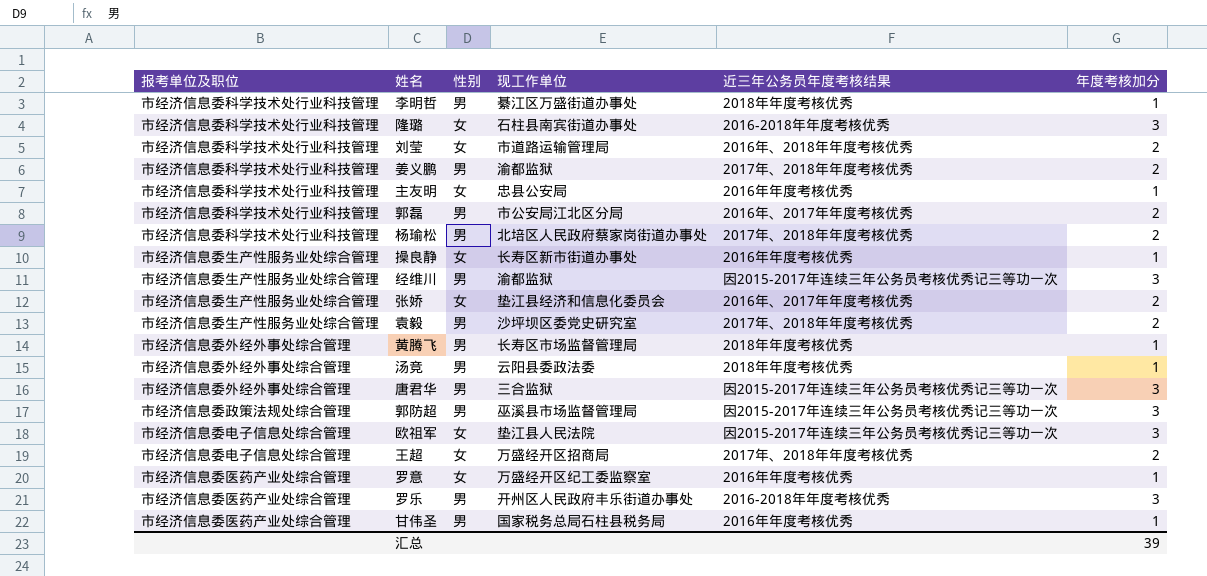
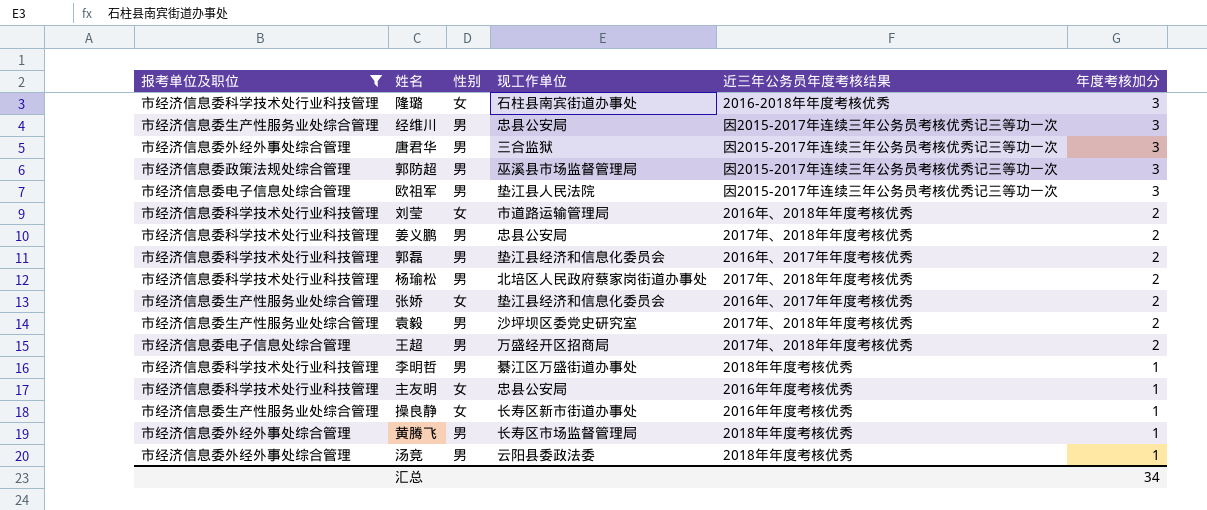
filter: none -> 报考单位及职位 != 市经济信息委医药产业处综合管理
row order: none -> 年度考核加分 descending
经维川 | 现工作单位: 渝都监狱 -> 忠县公安局
欧祖军 | 性别: 女 -> 男
姜义鹏 | 现工作单位: 渝都监狱 -> 忠县公安局
郭磊 | 现工作单位: 市公安局江北区分局 -> 垫江县经济和信息化委员会
王超 | 性别: 女 -> 男
汇总 | 年度考核加分: 39 -> 34

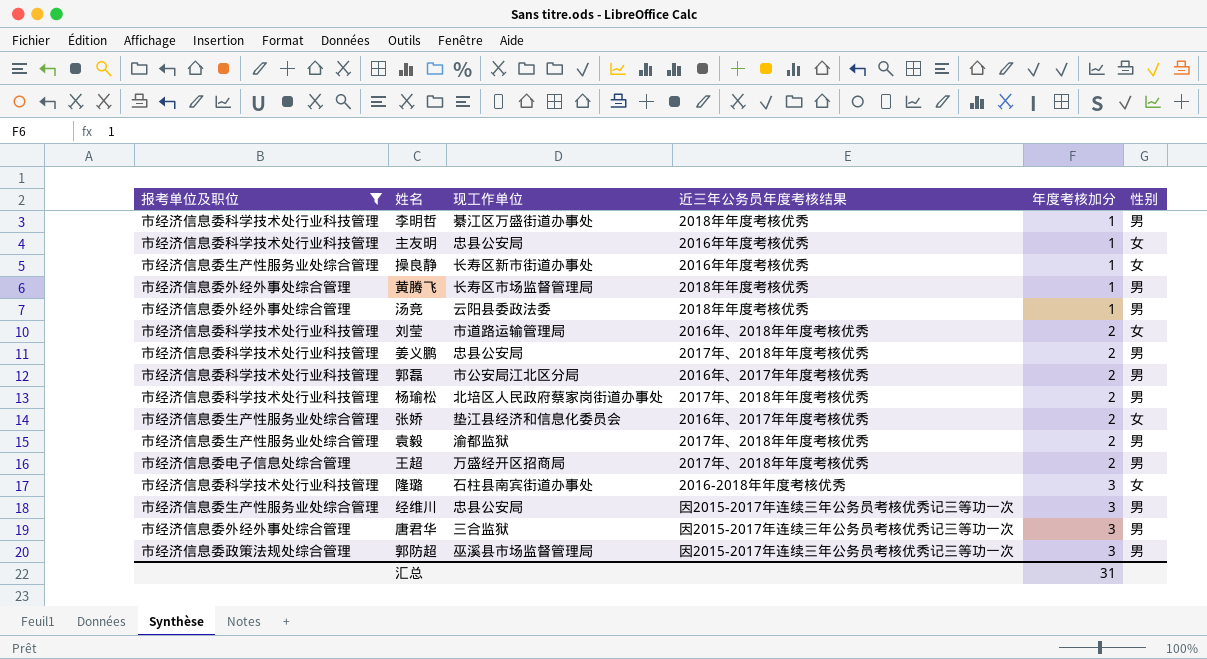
row order: 年度考核加分 descending -> 年度考核加分 ascending
column 性别 | position: 3 -> 6
row 欧祖军: 市经济信息委电子信息处综合管理 | 男 | 垫江县人民法院 | 因2015-2017年连续三年公务员考核优秀记三等功一次 | 3 -> none
郭磊 | 现工作单位: 垫江县经济和信息化委员会 -> 市公安局江北区分局
袁毅 | 现工作单位: 沙坪坝区委党史研究室 -> 渝都监狱
汇总 | 年度考核加分: 34 -> 31

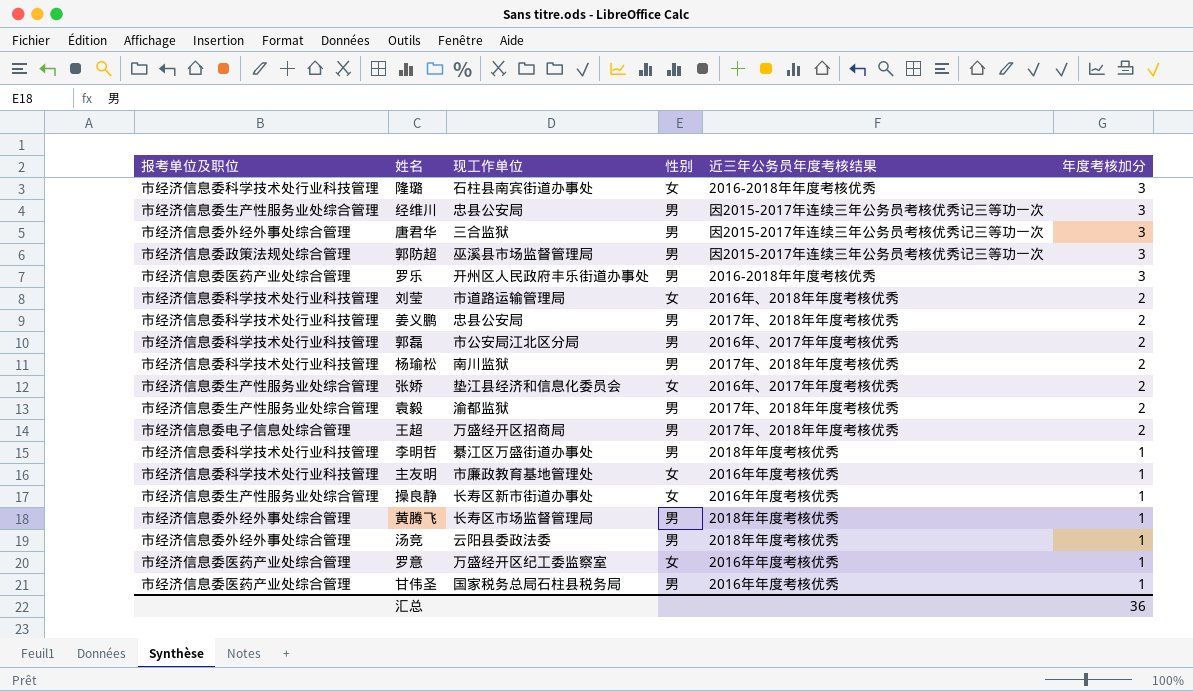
filter: 报考单位及职位 != 市经济信息委医药产业处综合管理 -> none
row order: 年度考核加分 ascending -> 年度考核加分 descending
column 性别 | position: 6 -> 4
杨瑜松 | 现工作单位: 北培区人民政府蔡家岗街道办事处 -> 南川监狱
主友明 | 现工作单位: 忠县公安局 -> 市廉政教育基地管理处
汇总 | 年度考核加分: 31 -> 36

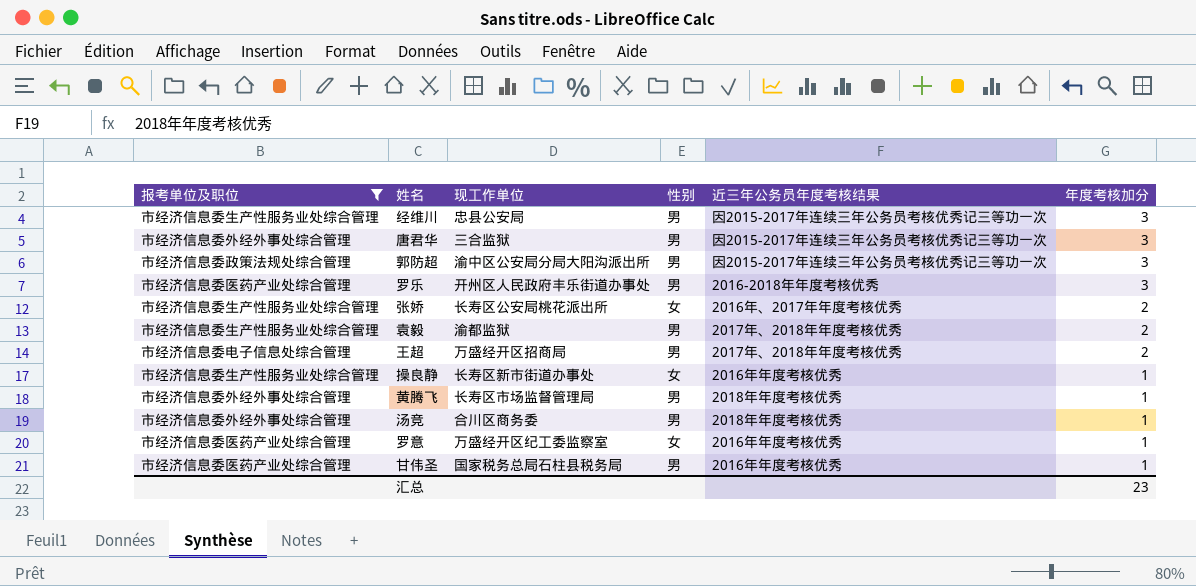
filter: none -> 报考单位及职位 != 市经济信息委科学技术处行业科技管理
郭防超 | 现工作单位: 巫溪县市场监督管理局 -> 渝中区公安局分局大阳沟派出所
张娇 | 现工作单位: 垫江县经济和信息化委员会 -> 长寿区公安局桃花派出所
汤竞 | 现工作单位: 云阳县委政法委 -> 合川区商务委
汇总 | 年度考核加分: 36 -> 23

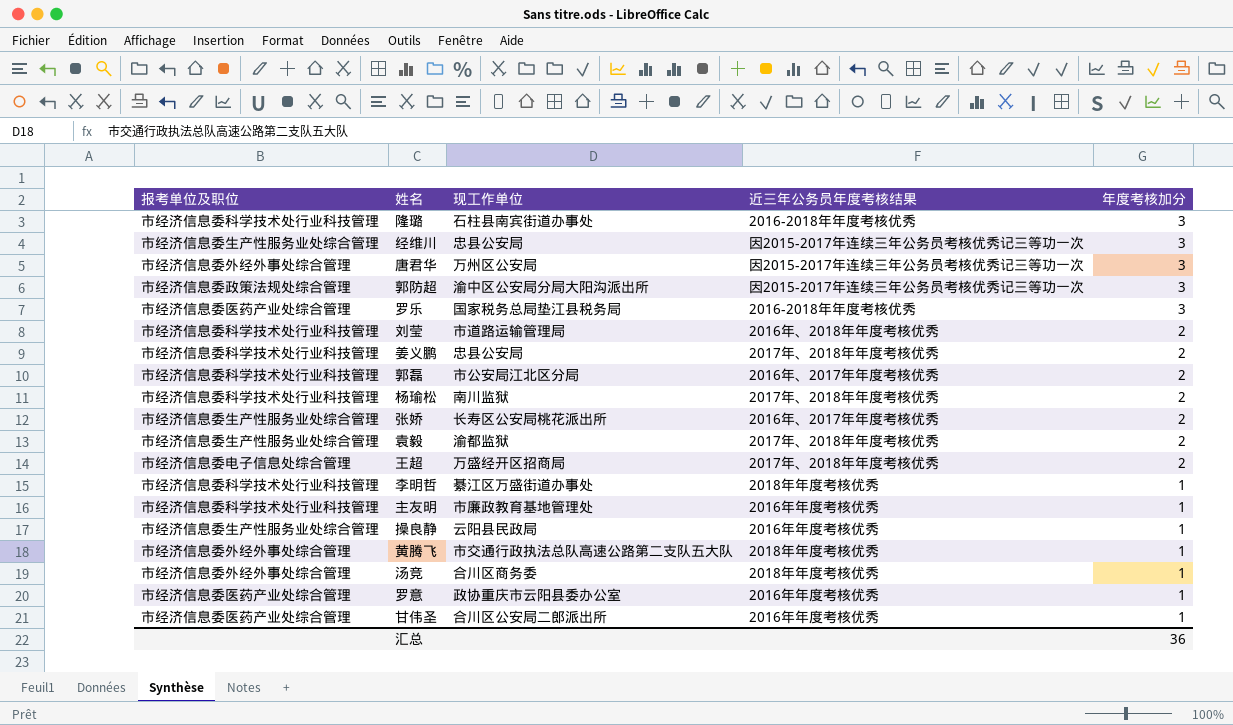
filter: 报考单位及职位 != 市经济信息委科学技术处行业科技管理 -> none
column 性别 | position: 4 -> none
唐君华 | 现工作单位: 三合监狱 -> 万州区公安局
罗乐 | 现工作单位: 开州区人民政府丰乐街道办事处 -> 国家税务总局垫江县税务局
操良静 | 现工作单位: 长寿区新市街道办事处 -> 云阳县民政局
黄腾飞 | 现工作单位: 长寿区市场监督管理局 -> 市交通行政执法总队高速公路第二支队五大队
罗意 | 现工作单位: 万盛经开区纪工委监察室 -> 政协重庆市云阳县委办公室
甘伟圣 | 现工作单位: 国家税务总局石柱县税务局 -> 合川区公安局二郎派出所
汇总 | 年度考核加分: 23 -> 36

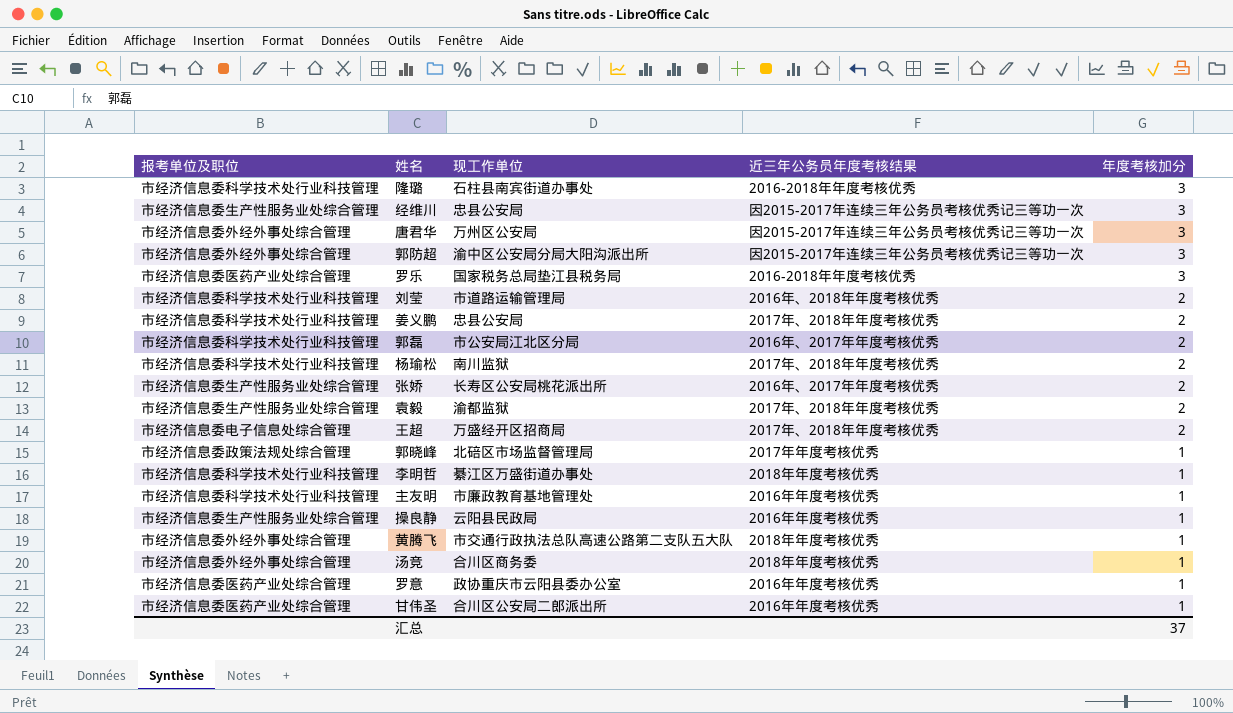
郭防超 | 报考单位及职位: 市经济信息委政策法规处综合管理 -> 市经济信息委外经外事处综合管理
row 郭晓峰: none -> 市经济信息委政策法规处综合管理 | 北碚区市场监督管理局 | 2017年年度考核优秀 | 1
汇总 | 年度考核加分: 36 -> 37

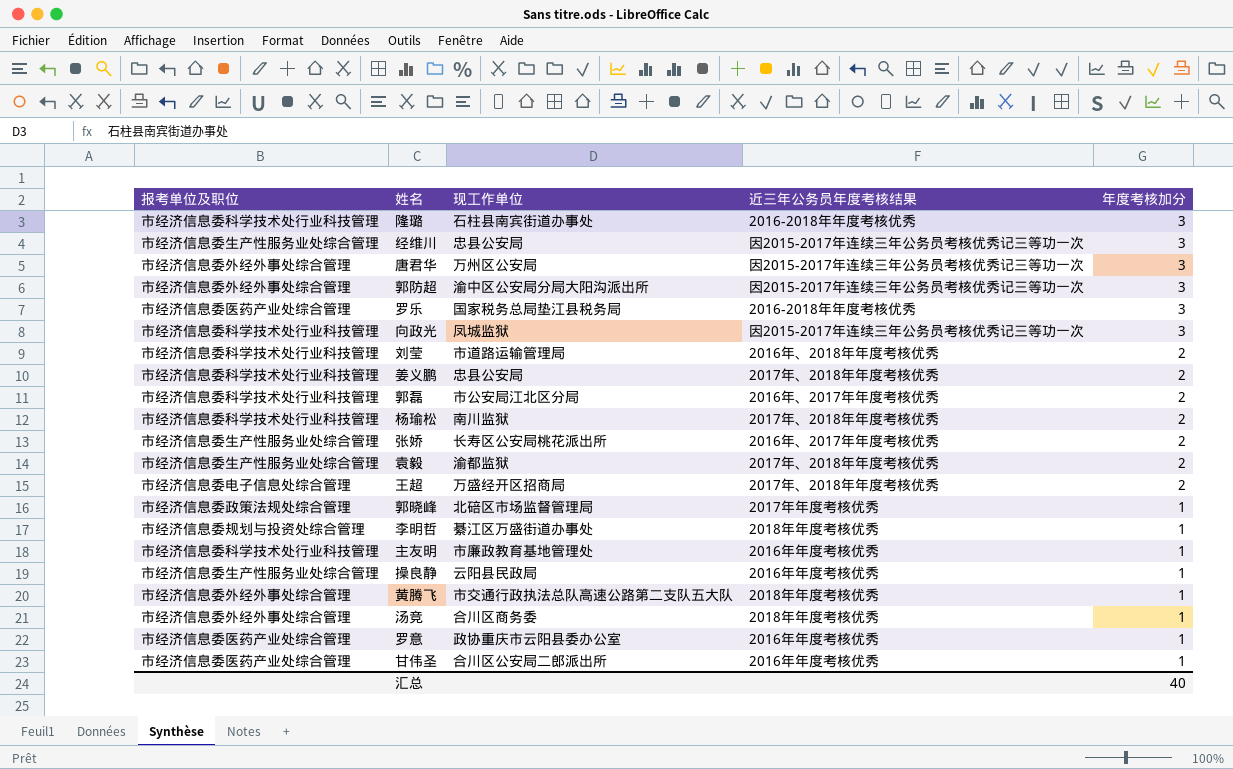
row 向政光: none -> 市经济信息委科学技术处行业科技管理 | 凤城监狱 | 因2015-2017年连续三年公务员考核优秀记三等功一次 | 3
李明哲 | 报考单位及职位: 市经济信息委科学技术处行业科技管理 -> 市经济信息委规划与投资处综合管理
汇总 | 年度考核加分: 37 -> 40

